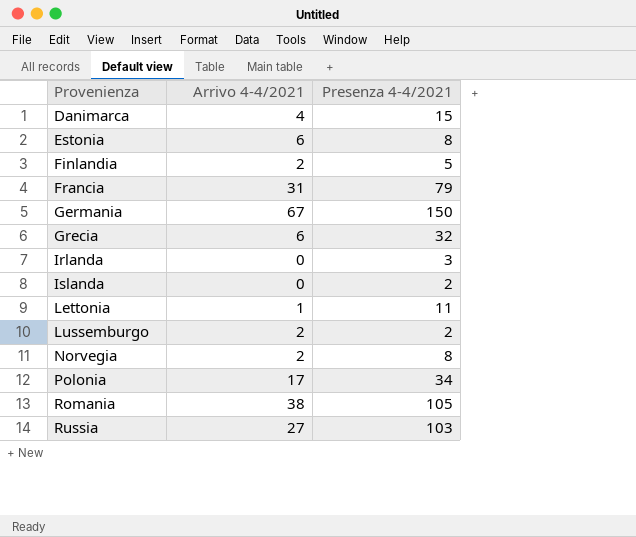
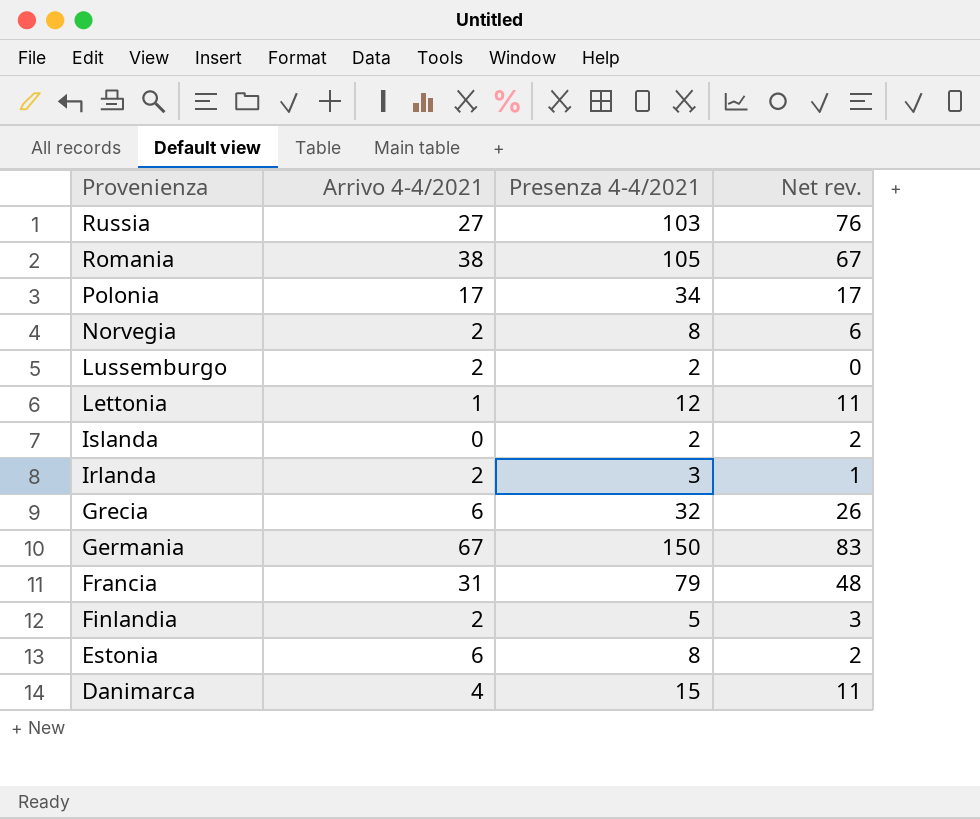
row order: Provenienza ascending -> Provenienza descending
column Net rev. | formula: none -> [Presenza 4-4/2021] - [Arrivo 4-4/2021]
Lettonia | Presenza 4-4/2021: 11 -> 12
Irlanda | Arrivo 4-4/2021: 0 -> 2

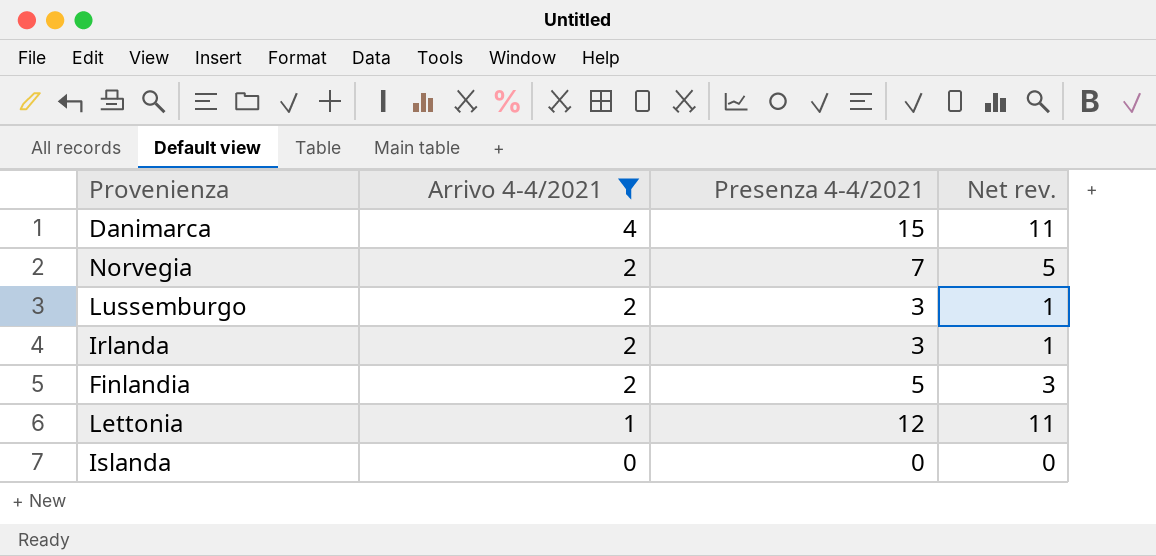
filter: none -> Arrivo 4-4/2021 <= 4
row order: Provenienza descending -> Arrivo 4-4/2021 descending
Norvegia | Presenza 4-4/2021: 8 -> 7
Norvegia | Net rev.: 6 -> 5
Lussemburgo | Presenza 4-4/2021: 2 -> 3
Lussemburgo | Net rev.: 0 -> 1
Islanda | Presenza 4-4/2021: 2 -> 0
Islanda | Net rev.: 2 -> 0

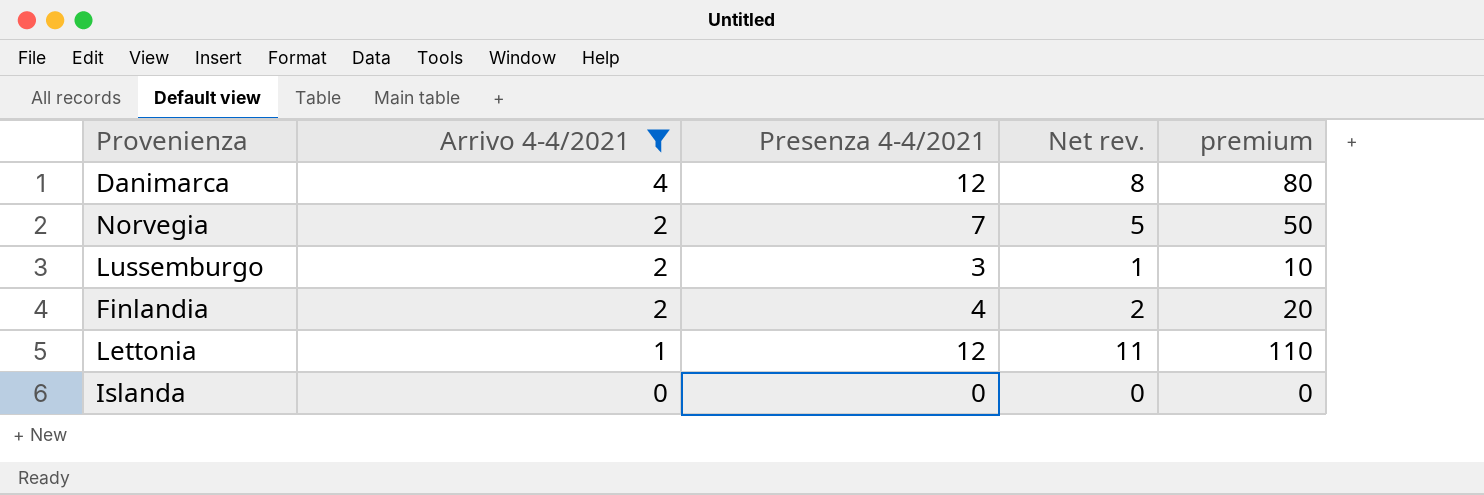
column premium | formula: none -> [Net rev.] * 10
row Irlanda: 2 | 3 | 1 -> none
Danimarca | Presenza 4-4/2021: 15 -> 12
Danimarca | Net rev.: 11 -> 8
Finlandia | Presenza 4-4/2021: 5 -> 4
Finlandia | Net rev.: 3 -> 2

